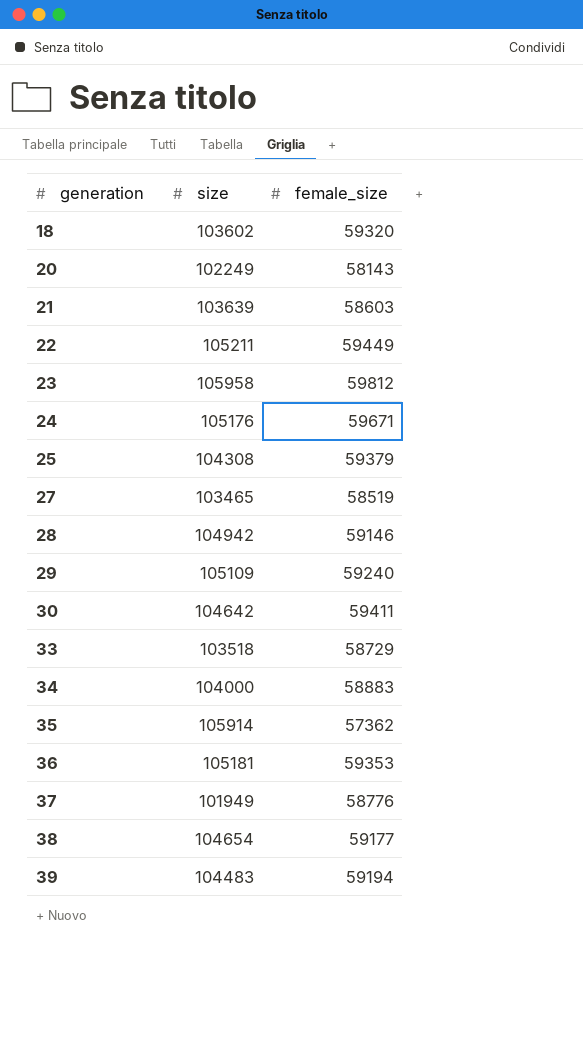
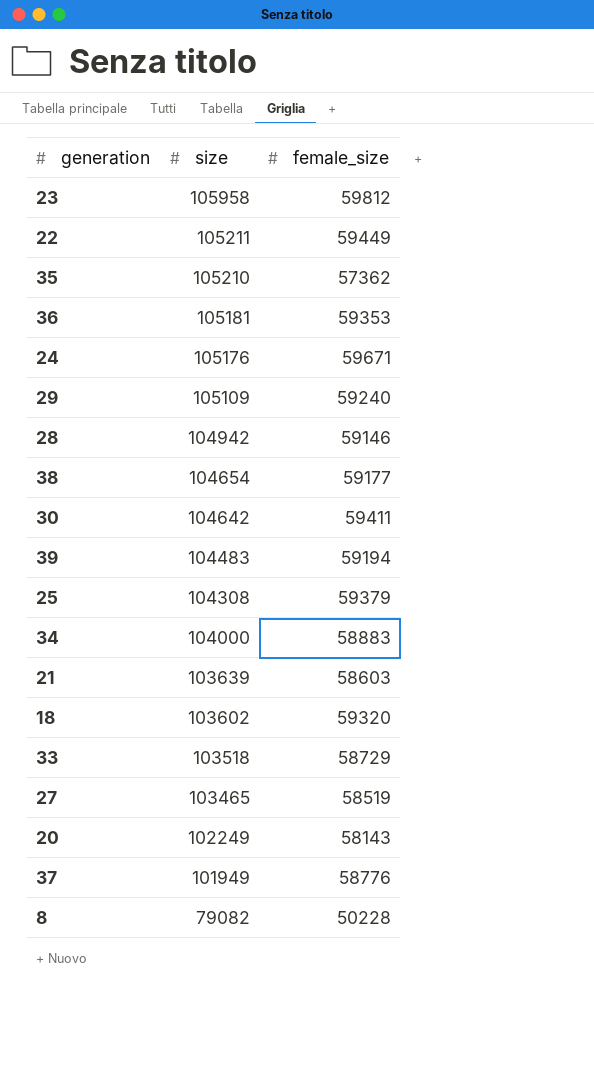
row order: generation ascending -> size descending
35 | size: 105914 -> 105210
row 8: none -> 79082 | 50228

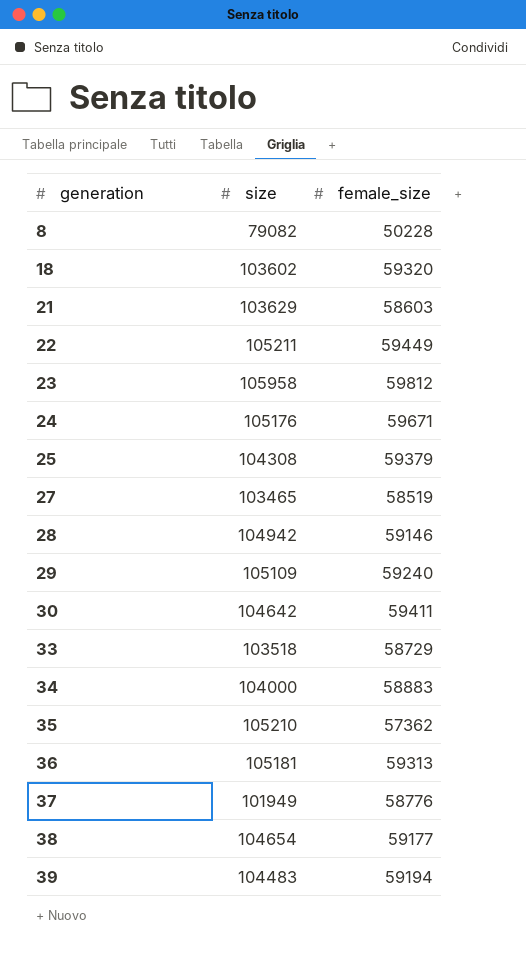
row order: size descending -> generation ascending
row 20: 102249 | 58143 -> none
21 | size: 103639 -> 103629
36 | female_size: 59353 -> 59313

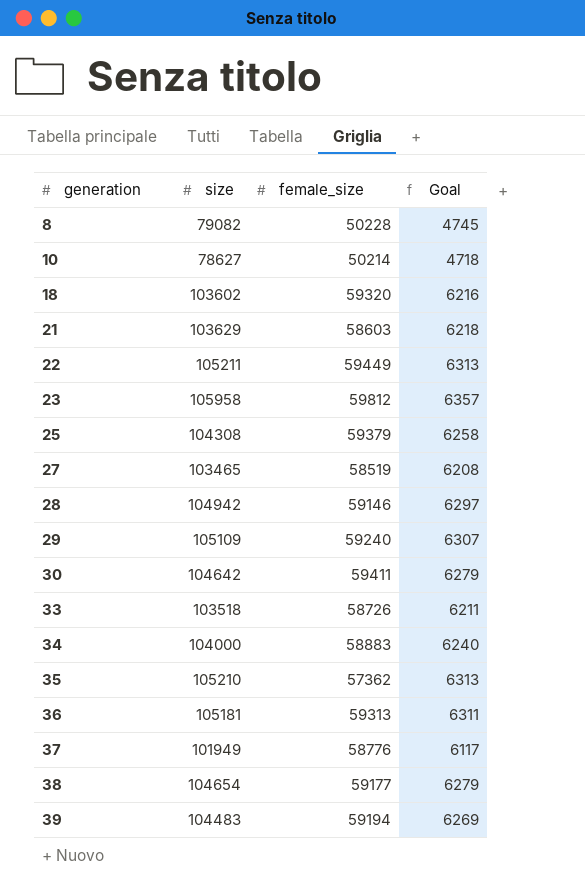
column Goal | formula: none -> [size] * 0.06
row 24: 105176 | 59671 -> none
row 10: none -> 78627 | 50214 | 4718
33 | female_size: 58729 -> 58726

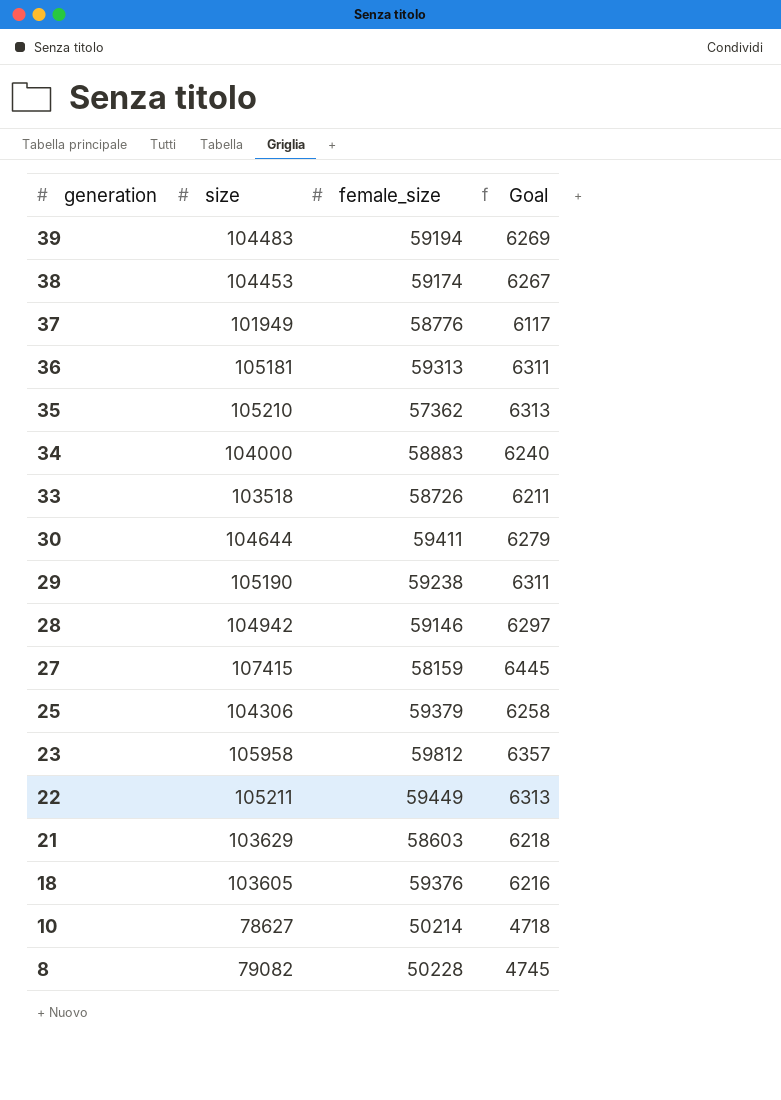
row order: generation ascending -> generation descending
38 | size: 104654 -> 104453
38 | female_size: 59177 -> 59174
38 | Goal: 6279 -> 6267
30 | size: 104642 -> 104644
29 | size: 105109 -> 105190
29 | female_size: 59240 -> 59238
29 | Goal: 6307 -> 6311
27 | size: 103465 -> 107415
27 | female_size: 58519 -> 58159
27 | Goal: 6208 -> 6445
25 | size: 104308 -> 104306
18 | size: 103602 -> 103605
18 | female_size: 59320 -> 59376

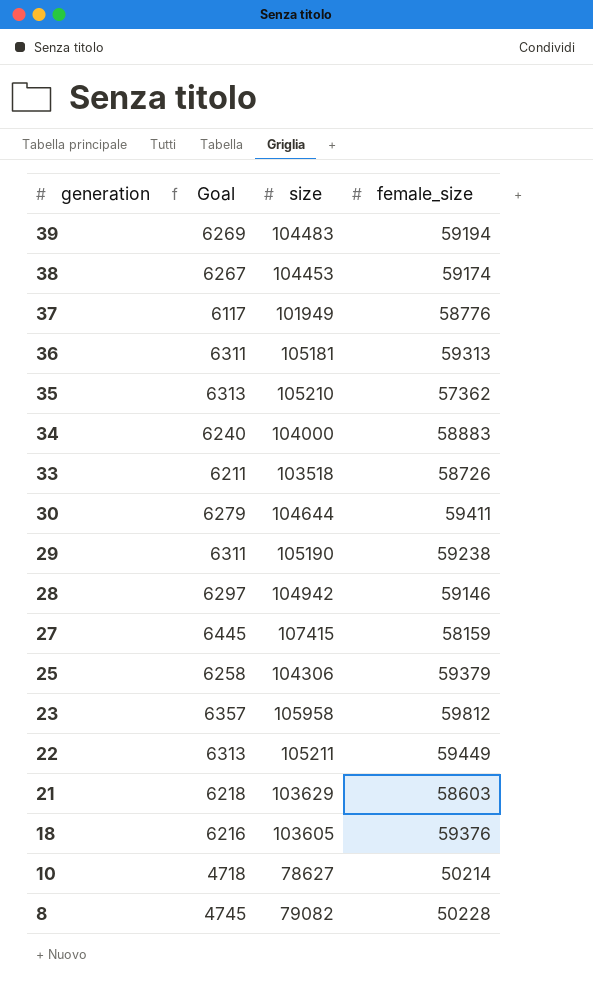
column Goal | position: 4 -> 2

